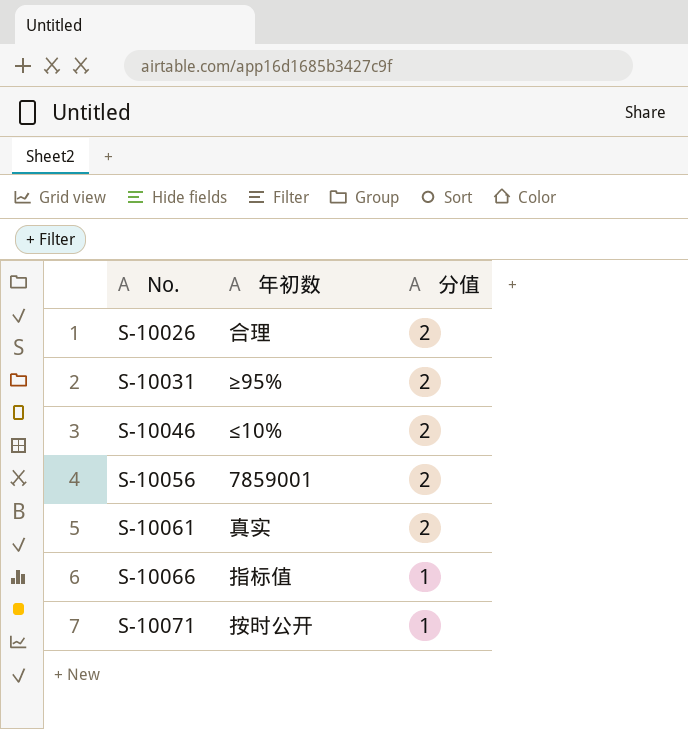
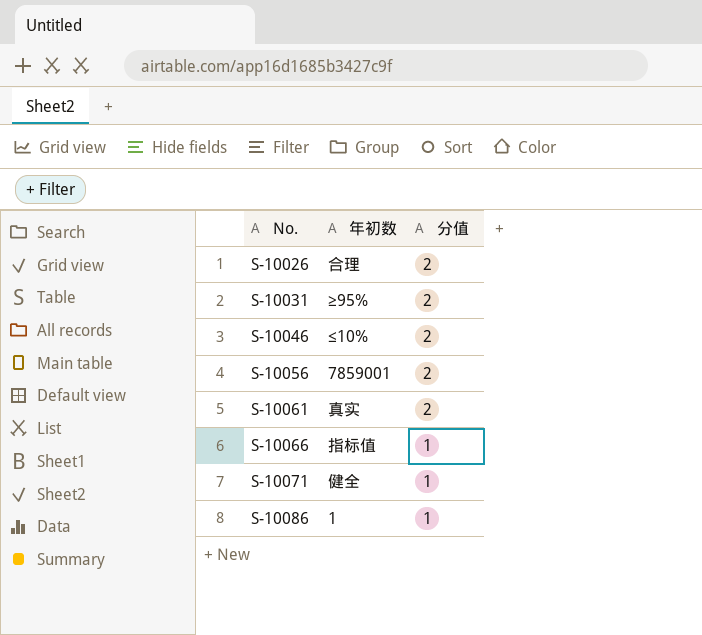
S-10071 | 年初数: 按时公开 -> 健全
row S-10086: none -> 1 | 1

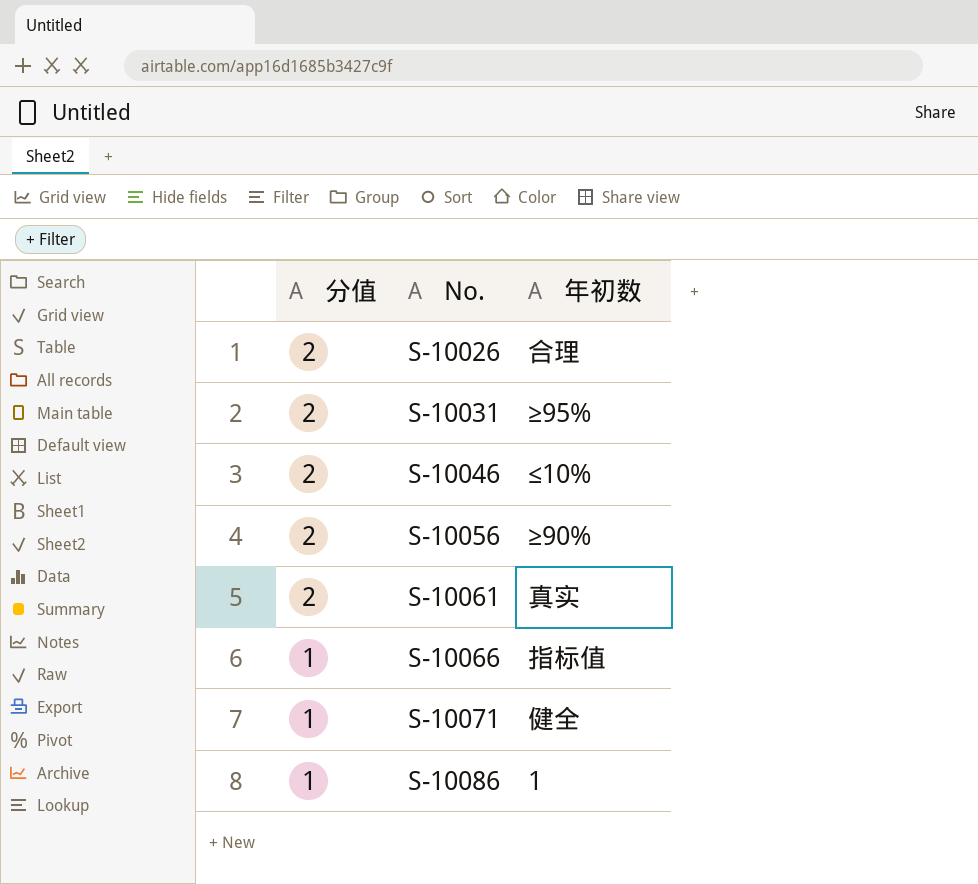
column 分值 | position: 3 -> 1
S-10056 | 年初数: 7859001 -> ≥90%

